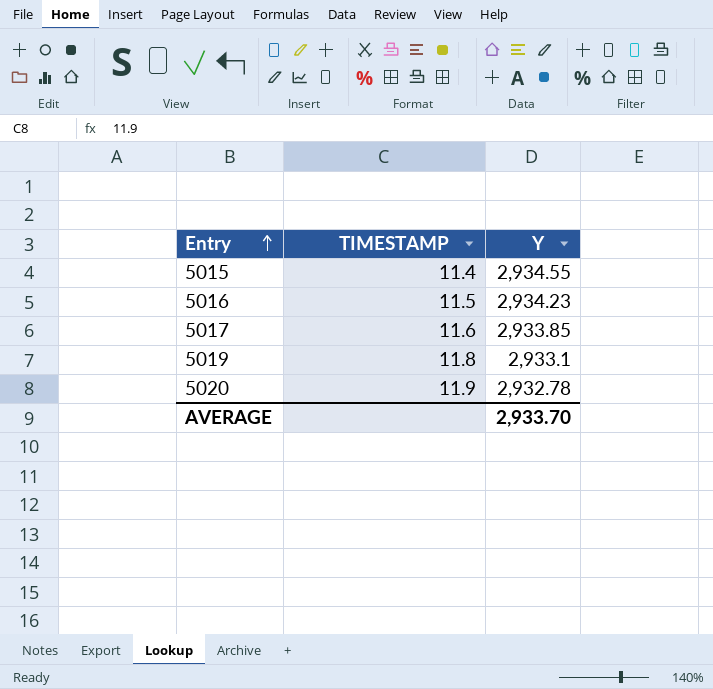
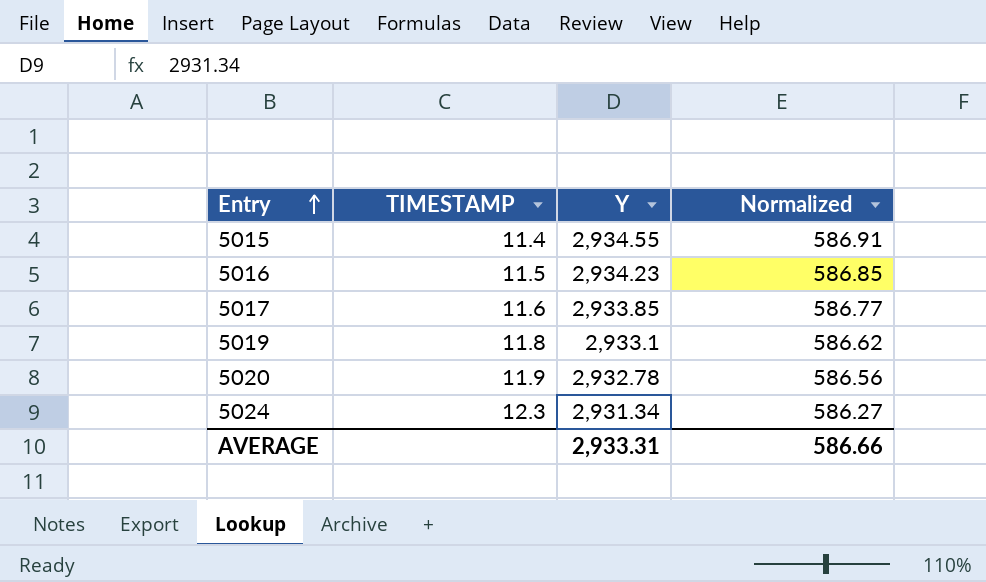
column Normalized | formula: none -> [Y] * 0.2
row 5024: none -> 12.3 | 2,931.34 | 586.27
AVERAGE | Y: 2,933.70 -> 2,933.31

